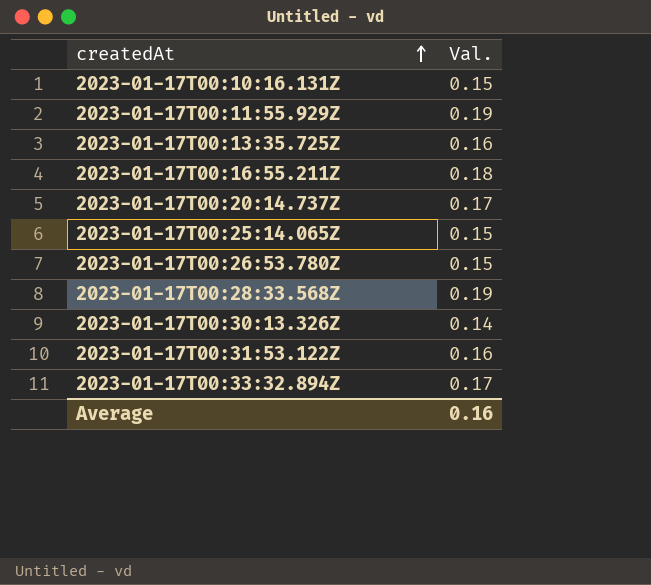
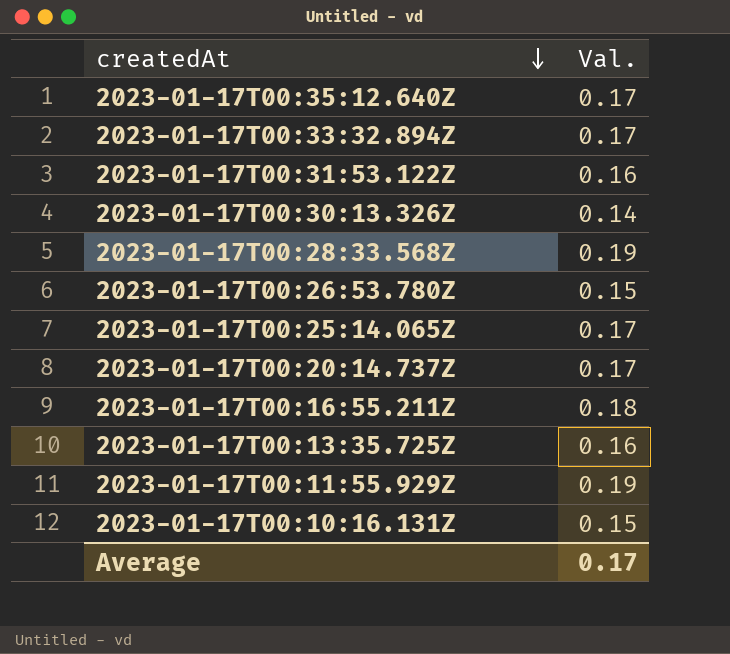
row order: createdAt ascending -> createdAt descending
row 2023-01-17T00:35:12.640Z: none -> 0.17
2023-01-17T00:25:14.065Z | Val.: 0.15 -> 0.17
Average | Val.: 0.16 -> 0.17

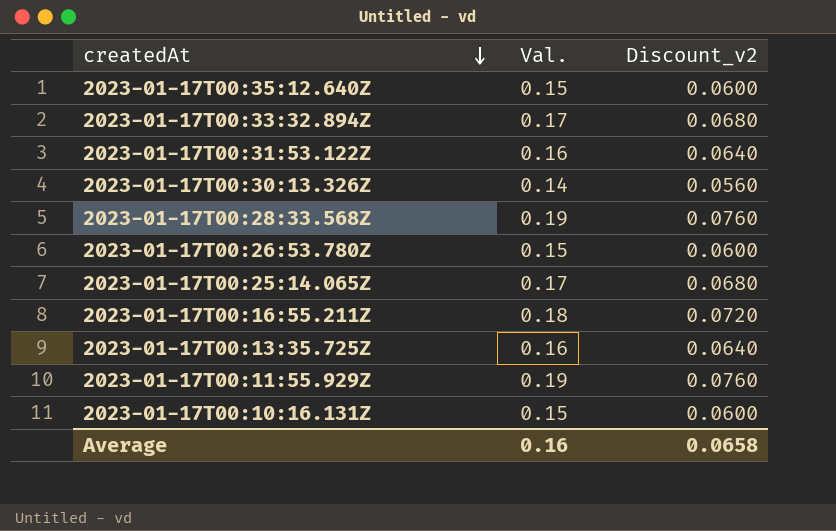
column Discount_v2 | formula: none -> [Val.] * 0.4
row 2023-01-17T00:20:14.737Z: 0.17 -> none
2023-01-17T00:35:12.640Z | Val.: 0.17 -> 0.15
Average | Val.: 0.17 -> 0.16

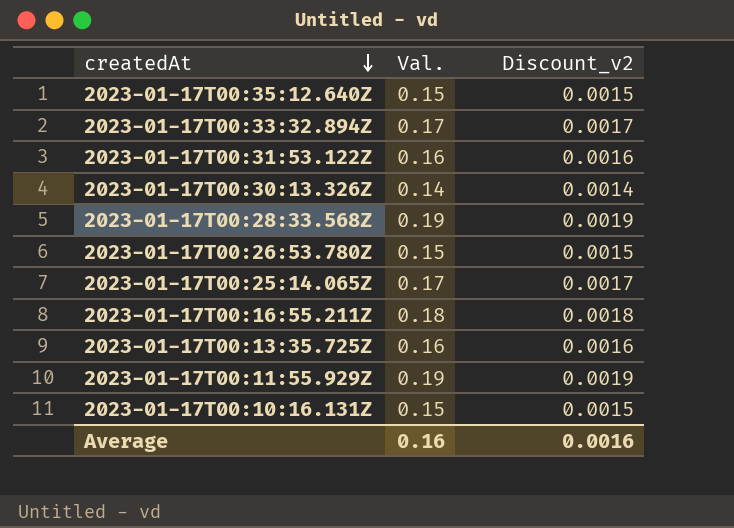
column Discount_v2 | formula: [Val.] * 0.4 -> [Val.] * 0.01
Average | Discount_v2: 0.0658 -> 0.0016

